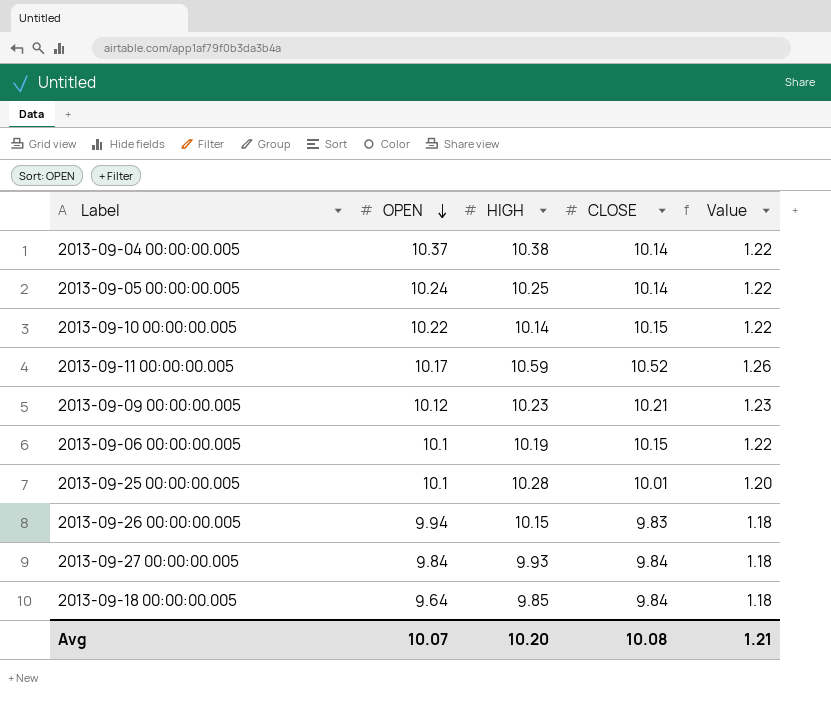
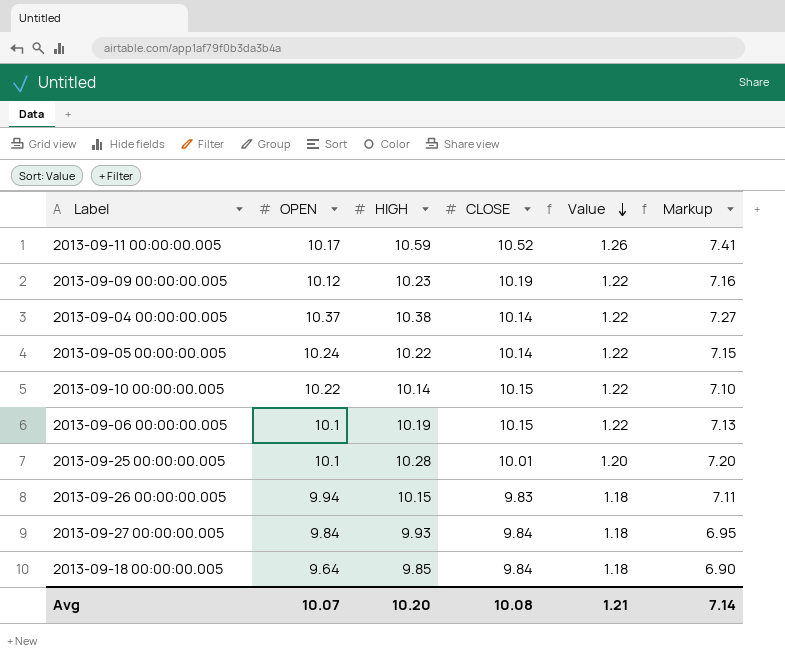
row order: OPEN descending -> Value descending
column Markup | formula: none -> [HIGH] * 0.7
2013-09-09 00:00:00.005 | CLOSE: 10.21 -> 10.19
2013-09-09 00:00:00.005 | Value: 1.23 -> 1.22
2013-09-05 00:00:00.005 | HIGH: 10.25 -> 10.22

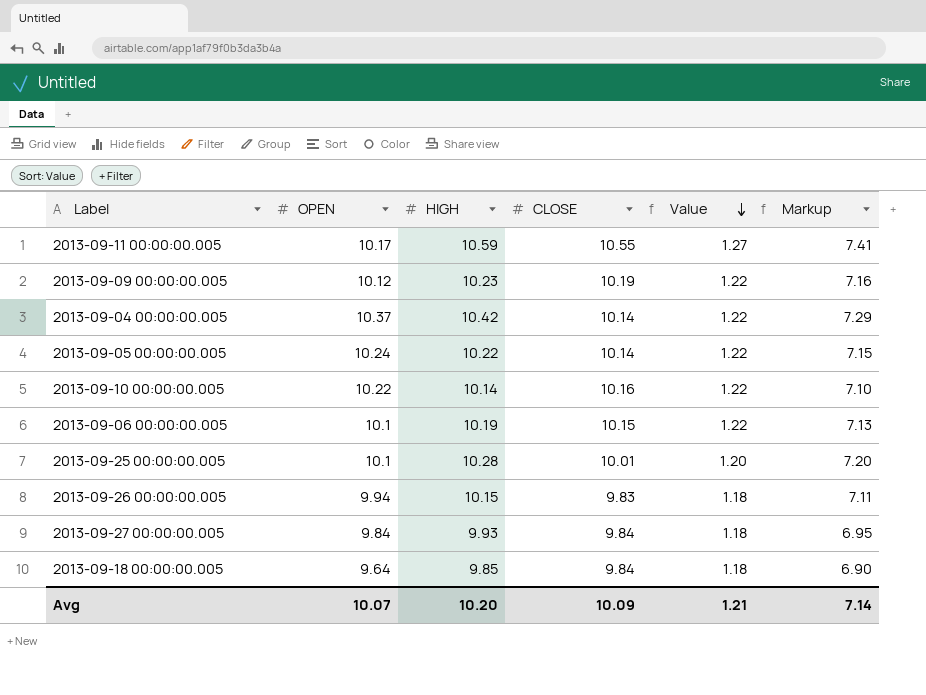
2013-09-11 00:00:00.005 | CLOSE: 10.52 -> 10.55
2013-09-11 00:00:00.005 | Value: 1.26 -> 1.27
2013-09-04 00:00:00.005 | HIGH: 10.38 -> 10.42
2013-09-04 00:00:00.005 | Markup: 7.27 -> 7.29
2013-09-10 00:00:00.005 | CLOSE: 10.15 -> 10.16
Avg | CLOSE: 10.08 -> 10.09

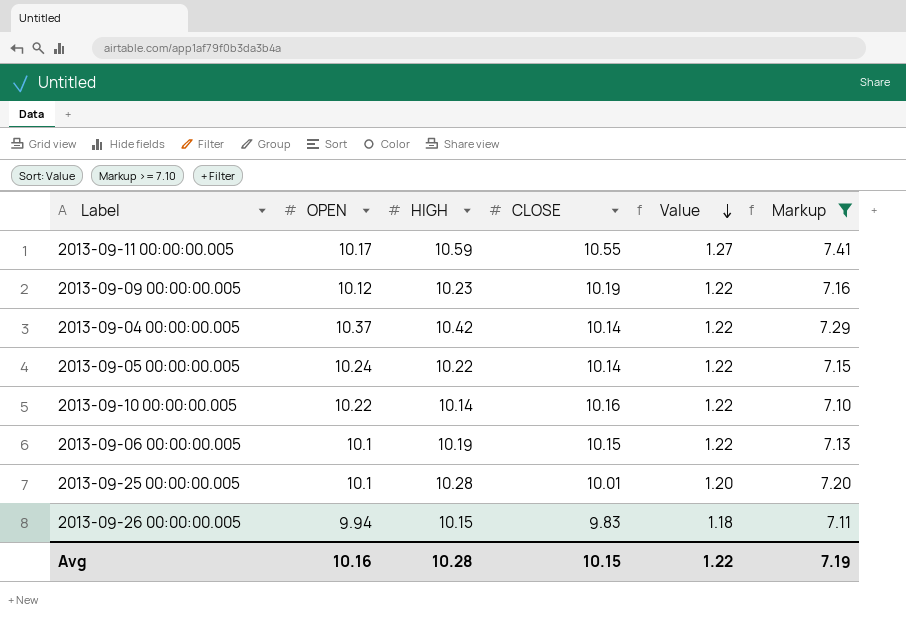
filter: none -> Markup >= 7.10
Avg | OPEN: 10.07 -> 10.16
Avg | HIGH: 10.20 -> 10.28
Avg | CLOSE: 10.09 -> 10.15
Avg | Value: 1.21 -> 1.22
Avg | Markup: 7.14 -> 7.19

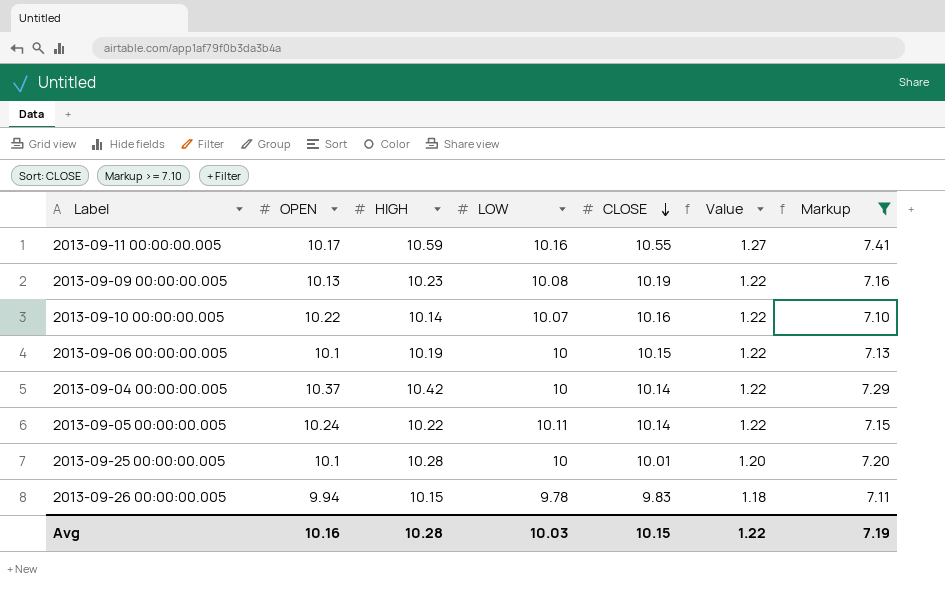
row order: Value descending -> CLOSE descending
column LOW | position: none -> 4
2013-09-09 00:00:00.005 | OPEN: 10.12 -> 10.13

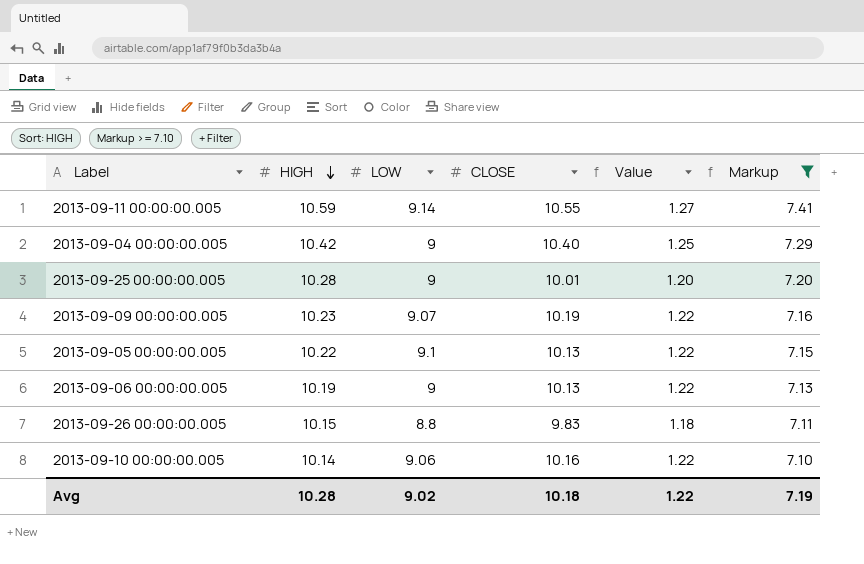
row order: CLOSE descending -> HIGH descending
column OPEN | position: 2 -> none
2013-09-11 00:00:00.005 | LOW: 10.16 -> 9.14
2013-09-04 00:00:00.005 | LOW: 10 -> 9
2013-09-04 00:00:00.005 | CLOSE: 10.14 -> 10.40
2013-09-04 00:00:00.005 | Value: 1.22 -> 1.25
2013-09-25 00:00:00.005 | LOW: 10 -> 9
2013-09-09 00:00:00.005 | LOW: 10.08 -> 9.07
2013-09-05 00:00:00.005 | LOW: 10.11 -> 9.1
2013-09-05 00:00:00.005 | CLOSE: 10.14 -> 10.13
2013-09-06 00:00:00.005 | LOW: 10 -> 9
2013-09-06 00:00:00.005 | CLOSE: 10.15 -> 10.13
2013-09-26 00:00:00.005 | LOW: 9.78 -> 8.8
2013-09-10 00:00:00.005 | LOW: 10.07 -> 9.06
Avg | LOW: 10.03 -> 9.02
Avg | CLOSE: 10.15 -> 10.18

